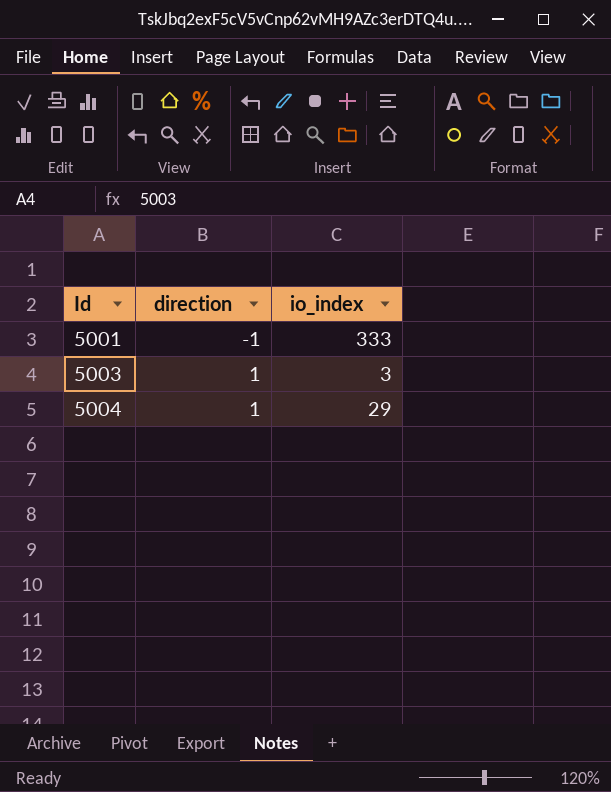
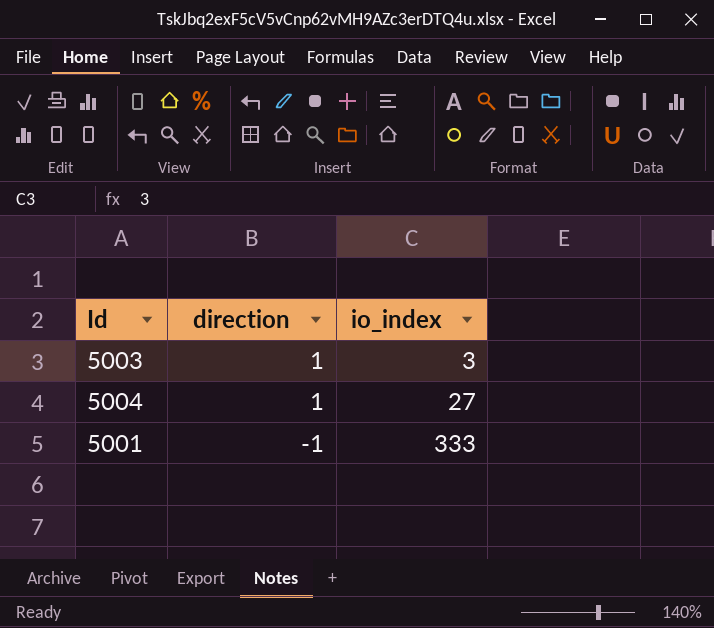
row order: Id ascending -> direction descending
5004 | io_index: 29 -> 27

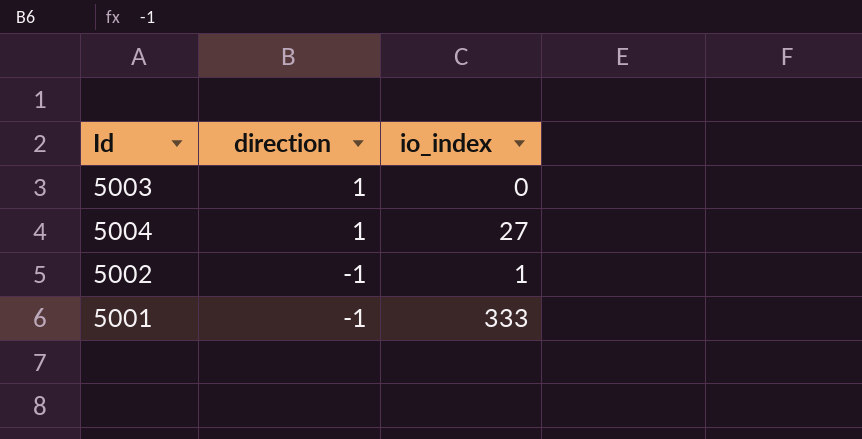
5003 | io_index: 3 -> 0
row 5002: none -> -1 | 1

